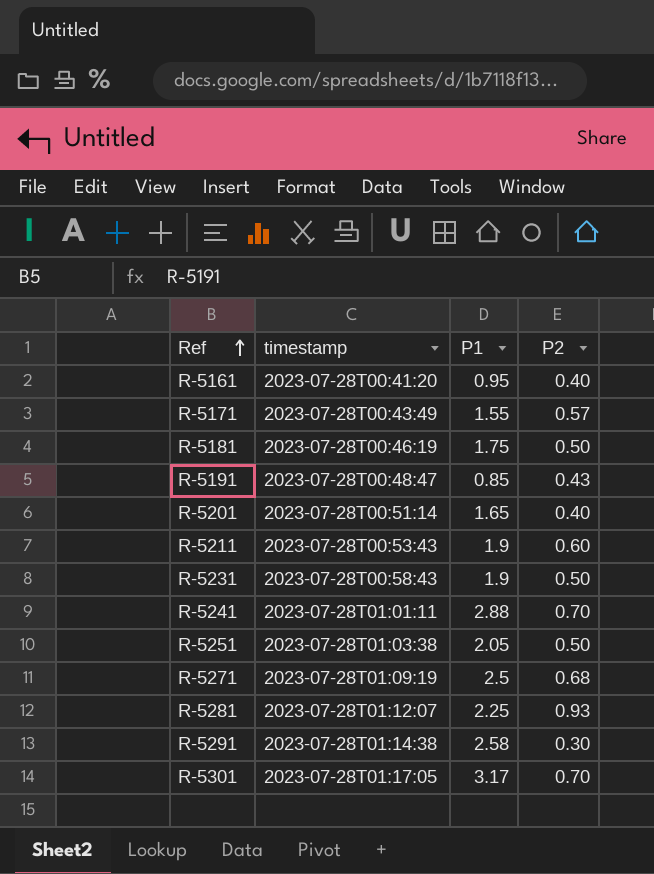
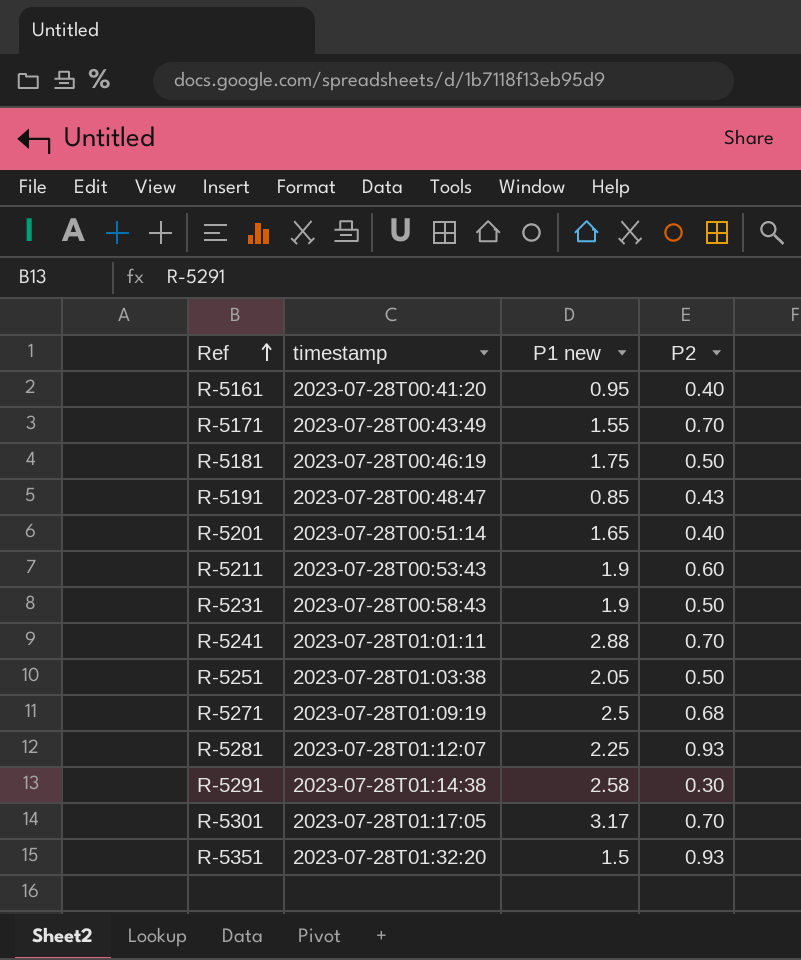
column name: P1 -> P1 new
R-5171 | P2: 0.57 -> 0.70
row R-5351: none -> 2023-07-28T01:32:20 | 1.5 | 0.93

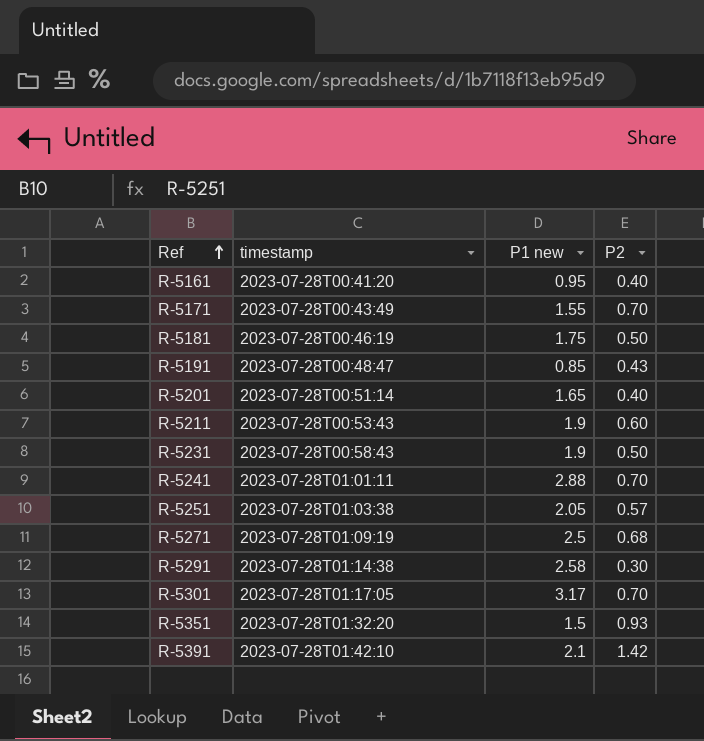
row R-5281: 2023-07-28T01:12:07 | 2.25 | 0.93 -> none
R-5251 | P2: 0.50 -> 0.57
row R-5391: none -> 2023-07-28T01:42:10 | 2.1 | 1.42

